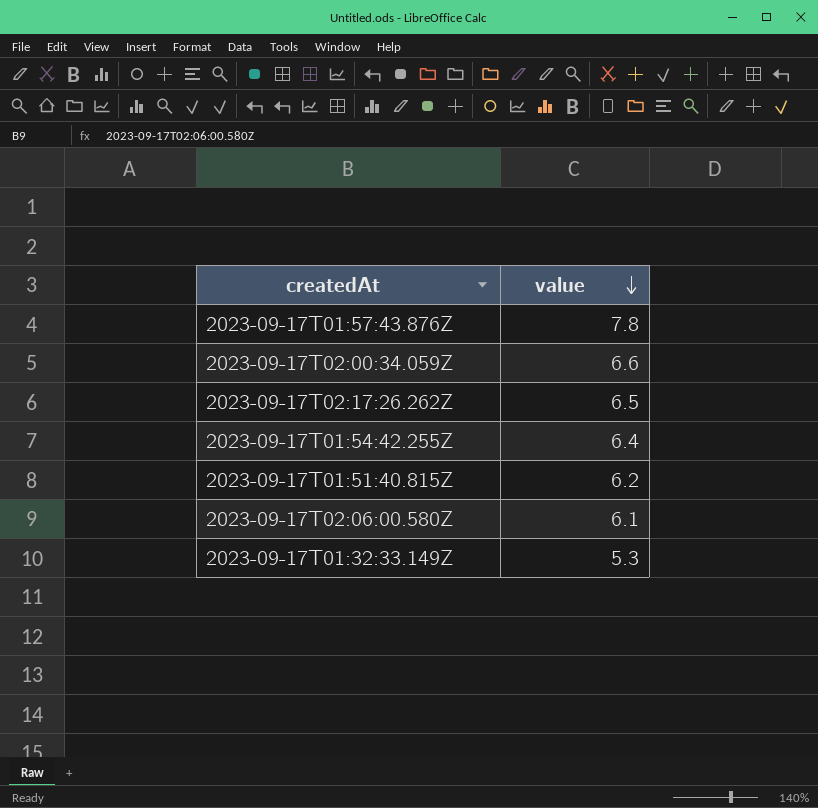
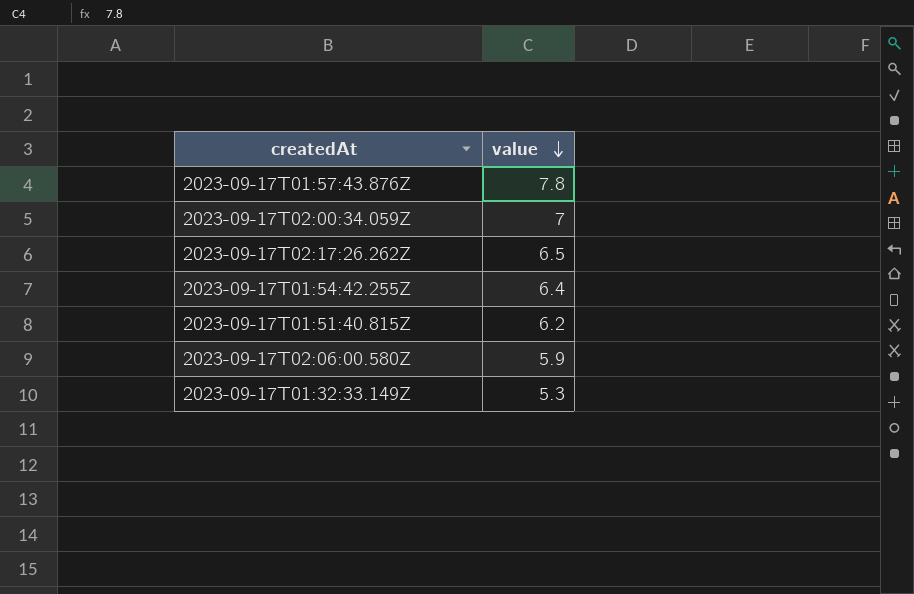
2023-09-17T02:00:34.059Z | value: 6.6 -> 7
2023-09-17T02:06:00.580Z | value: 6.1 -> 5.9

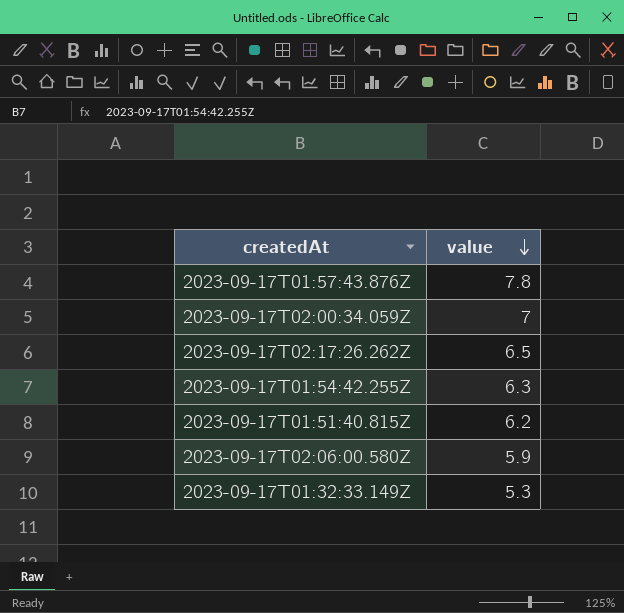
2023-09-17T01:54:42.255Z | value: 6.4 -> 6.3

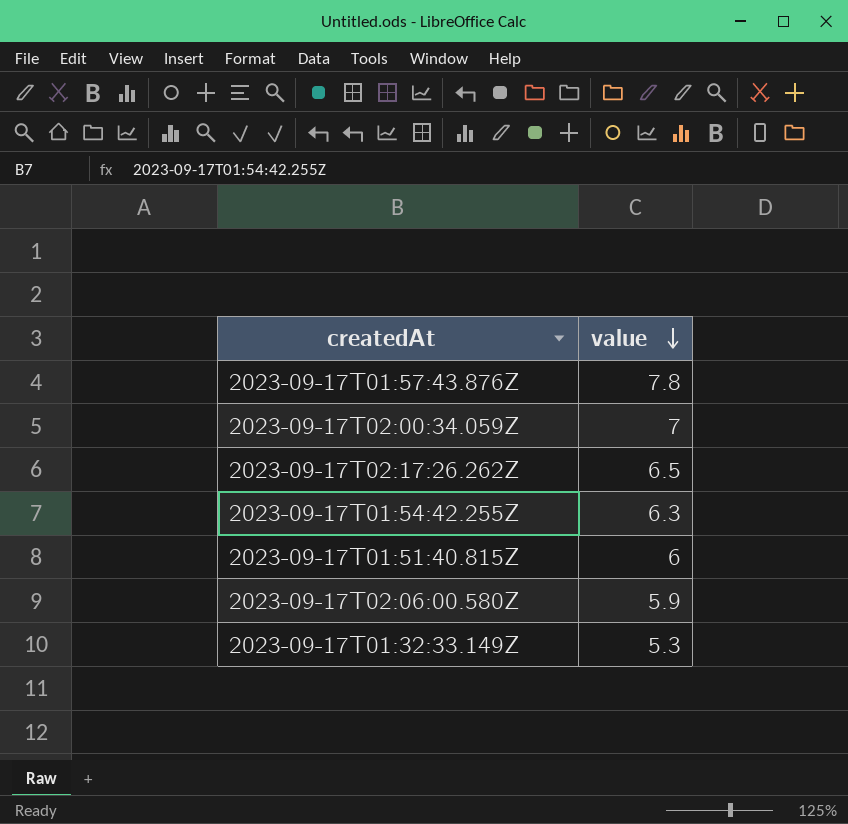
2023-09-17T01:51:40.815Z | value: 6.2 -> 6

